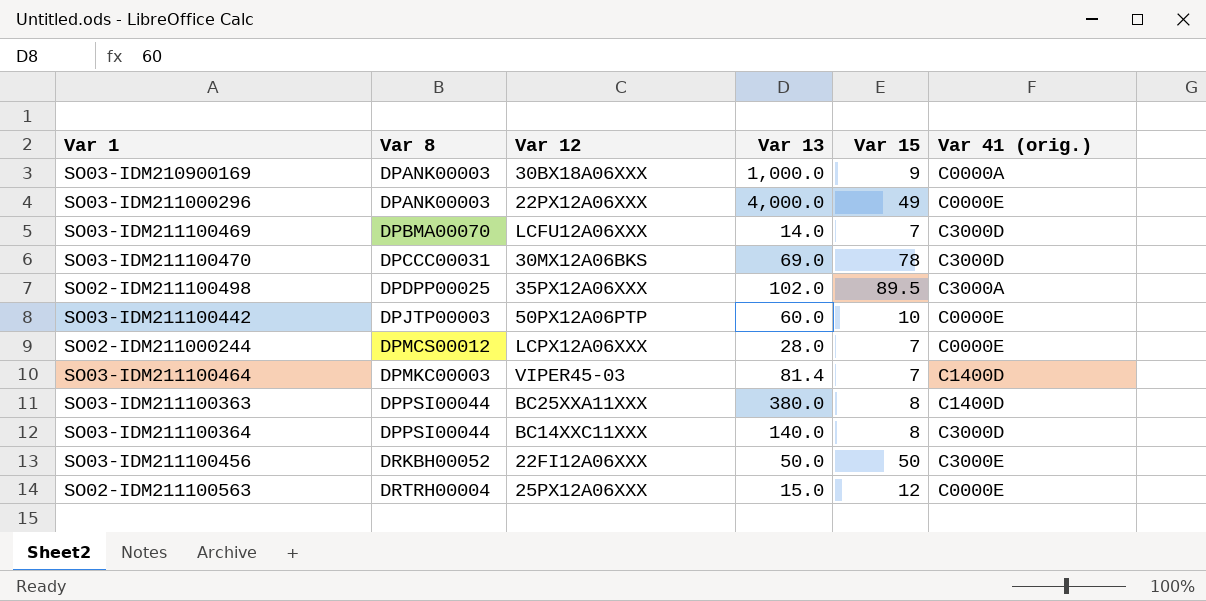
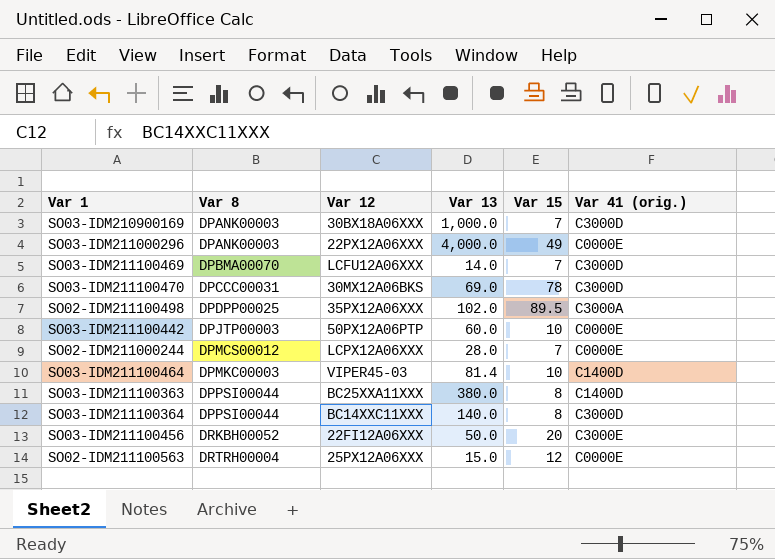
SO03-IDM210900169 | Var 15: 9 -> 7
SO03-IDM210900169 | Var 41 (orig.): C0000A -> C3000D
SO03-IDM211100464 | Var 15: 7 -> 10
SO03-IDM211100456 | Var 15: 50 -> 20

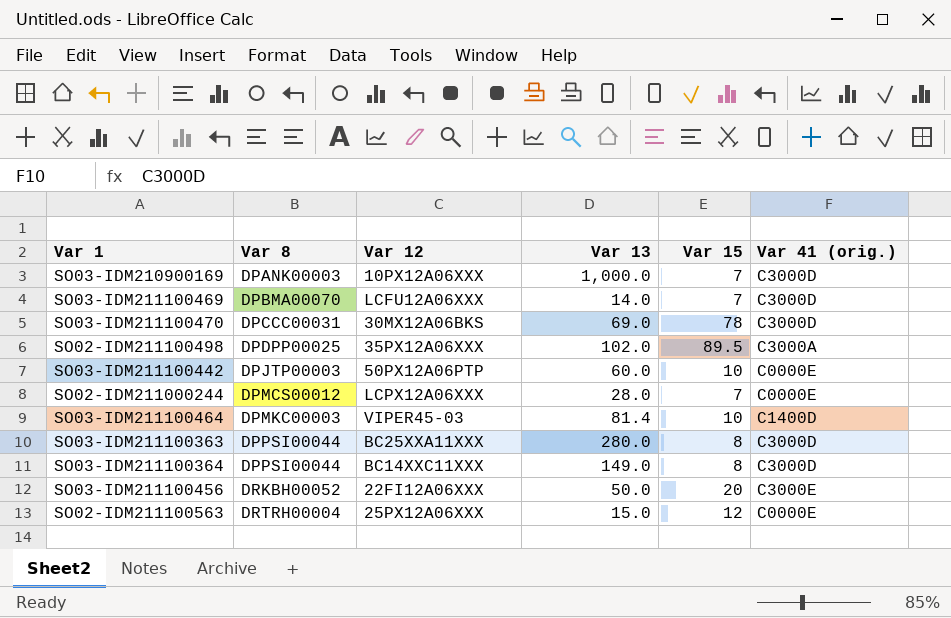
row SO03-IDM211000296: DPANK00003 | 22PX12A06XXX | 4,000.0 | 49 | C0000E -> none
SO03-IDM210900169 | Var 12: 30BX18A06XXX -> 10PX12A06XXX
SO03-IDM211100363 | Var 13: 380.0 -> 280.0
SO03-IDM211100363 | Var 41 (orig.): C1400D -> C3000D
SO03-IDM211100364 | Var 13: 140.0 -> 149.0

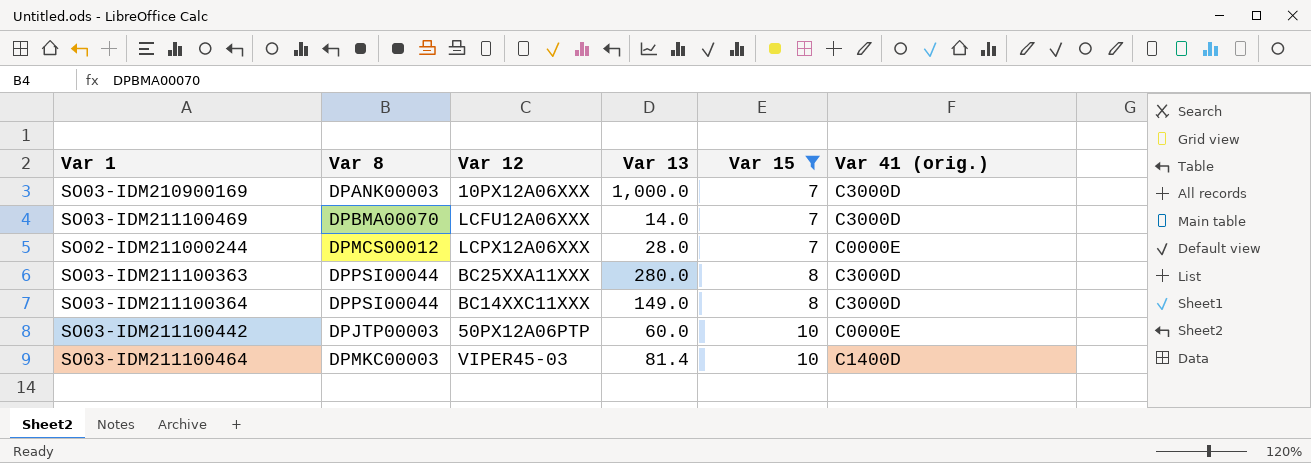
filter: none -> Var 15 <= 10
row order: Var 8 ascending -> Var 15 ascending

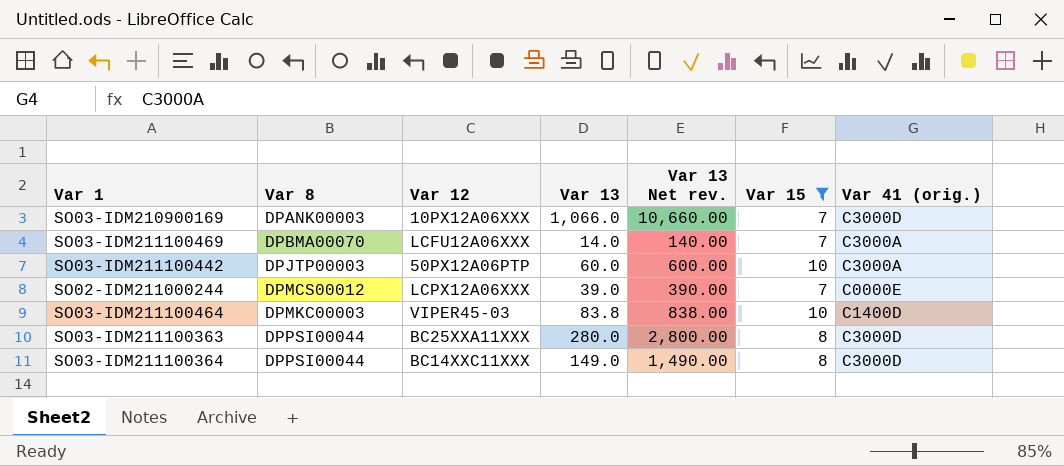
row order: Var 15 ascending -> Var 8 ascending
column Var 13 Net rev. | formula: none -> [Var 13] * 10
SO03-IDM210900169 | Var 13: 1,000.0 -> 1,066.0
SO03-IDM211100469 | Var 41 (orig.): C3000D -> C3000A
SO03-IDM211100442 | Var 41 (orig.): C0000E -> C3000A
SO02-IDM211000244 | Var 13: 28.0 -> 39.0
SO03-IDM211100464 | Var 13: 81.4 -> 83.8

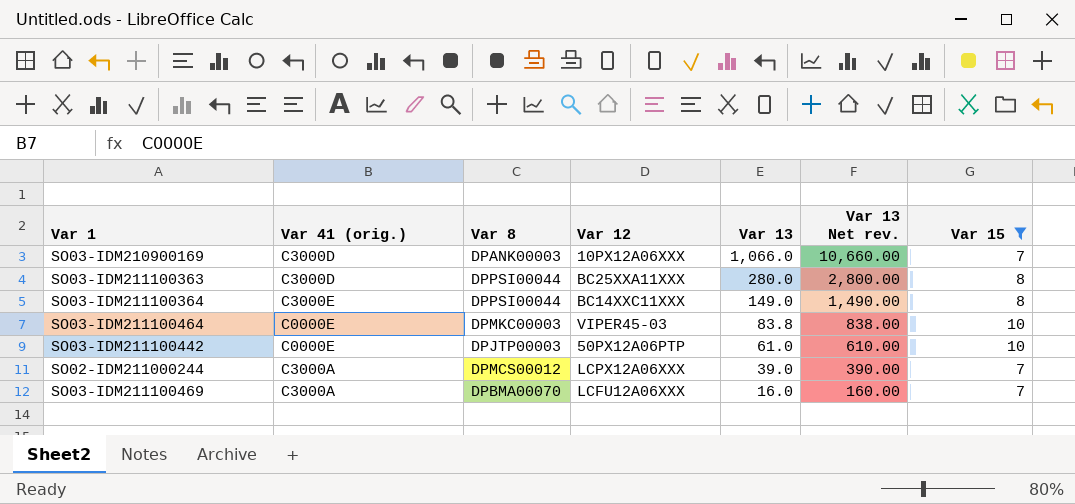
row order: Var 8 ascending -> Var 13 descending
column Var 41 (orig.) | position: 7 -> 2
SO03-IDM211100364 | Var 41 (orig.): C3000D -> C3000E
SO03-IDM211100464 | Var 41 (orig.): C1400D -> C0000E
SO03-IDM211100442 | Var 41 (orig.): C3000A -> C0000E
SO03-IDM211100442 | Var 13: 60.0 -> 61.0
SO03-IDM211100442 | Var 13 Net rev.: 600.00 -> 610.00
SO02-IDM211000244 | Var 41 (orig.): C0000E -> C3000A
SO03-IDM211100469 | Var 13: 14.0 -> 16.0
SO03-IDM211100469 | Var 13 Net rev.: 140.00 -> 160.00

